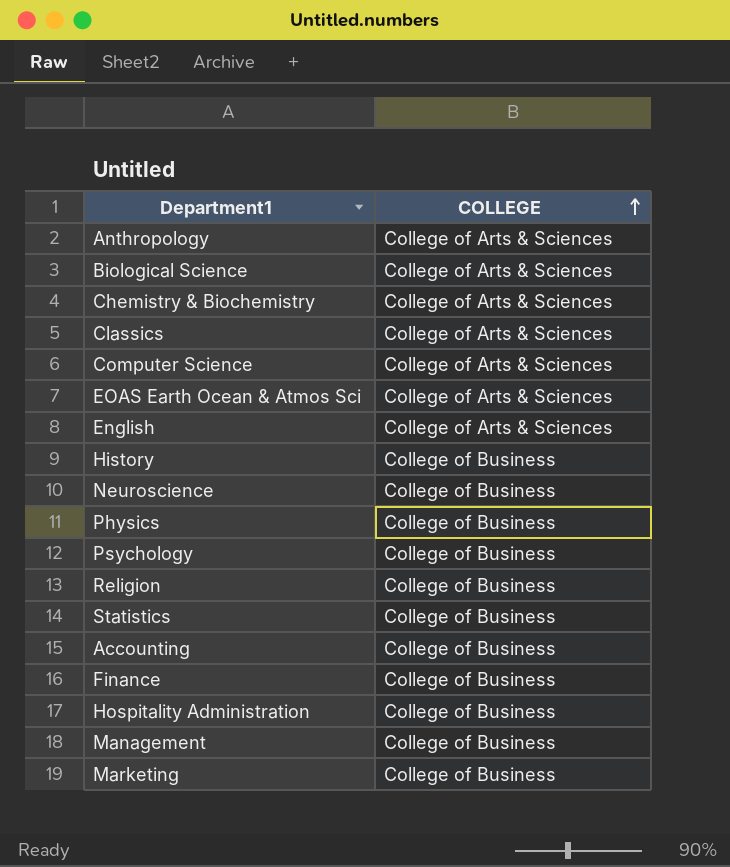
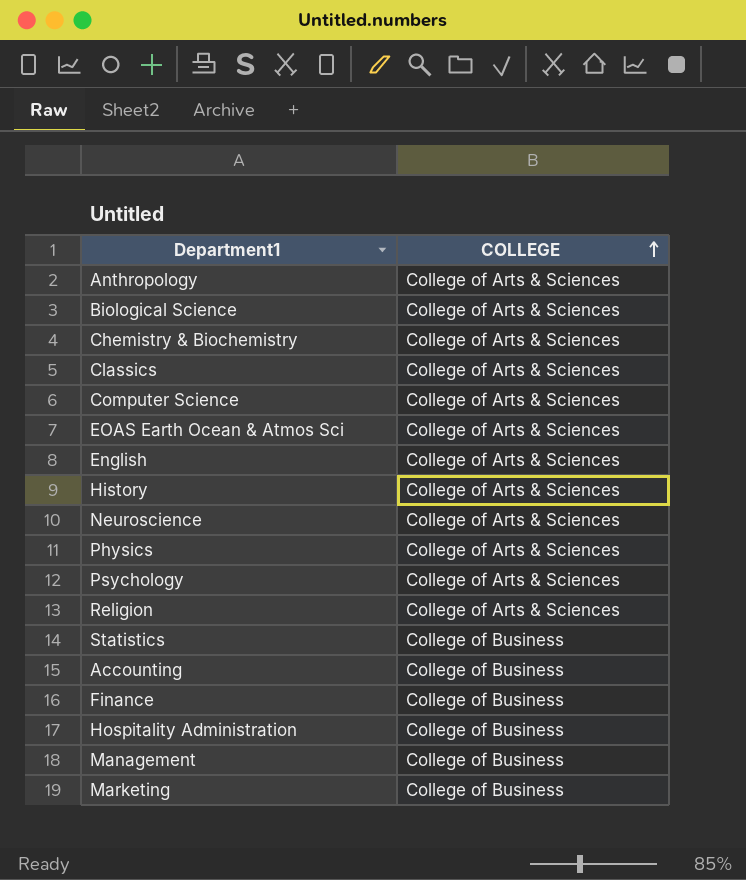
History | COLLEGE: College of Business -> College of Arts & Sciences
Neuroscience | COLLEGE: College of Business -> College of Arts & Sciences
Physics | COLLEGE: College of Business -> College of Arts & Sciences
Psychology | COLLEGE: College of Business -> College of Arts & Sciences
Religion | COLLEGE: College of Business -> College of Arts & Sciences

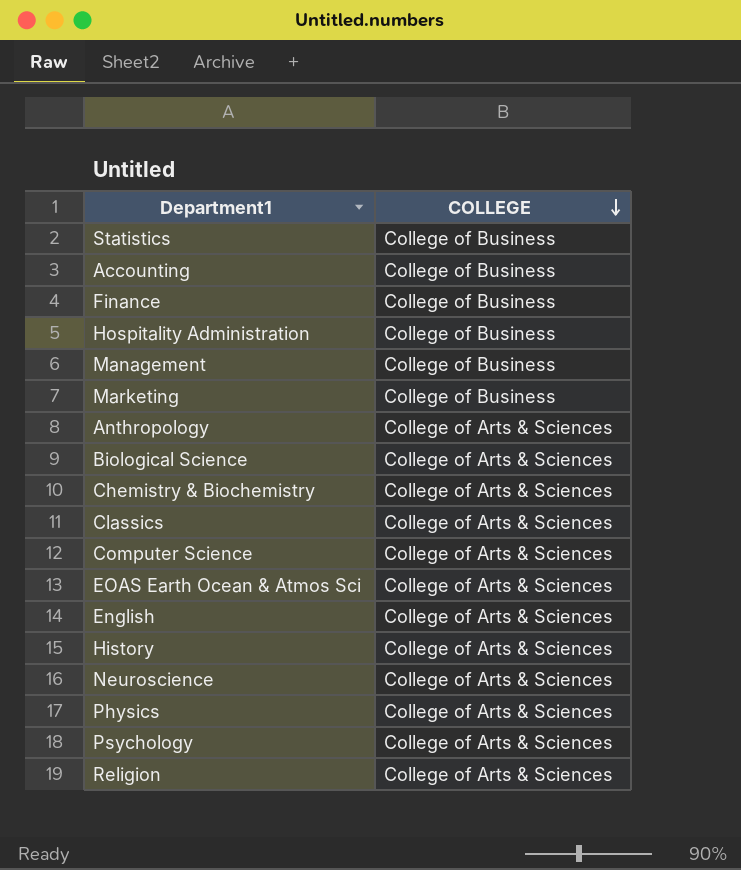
row order: COLLEGE ascending -> COLLEGE descending

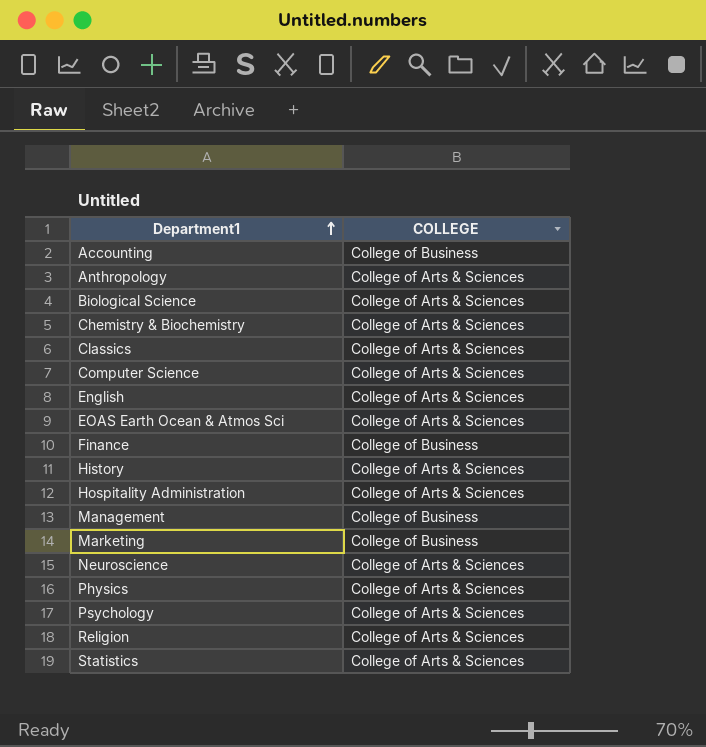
row order: COLLEGE descending -> Department1 ascending
Hospitality Administration | COLLEGE: College of Business -> College of Arts & Sciences
Statistics | COLLEGE: College of Business -> College of Arts & Sciences

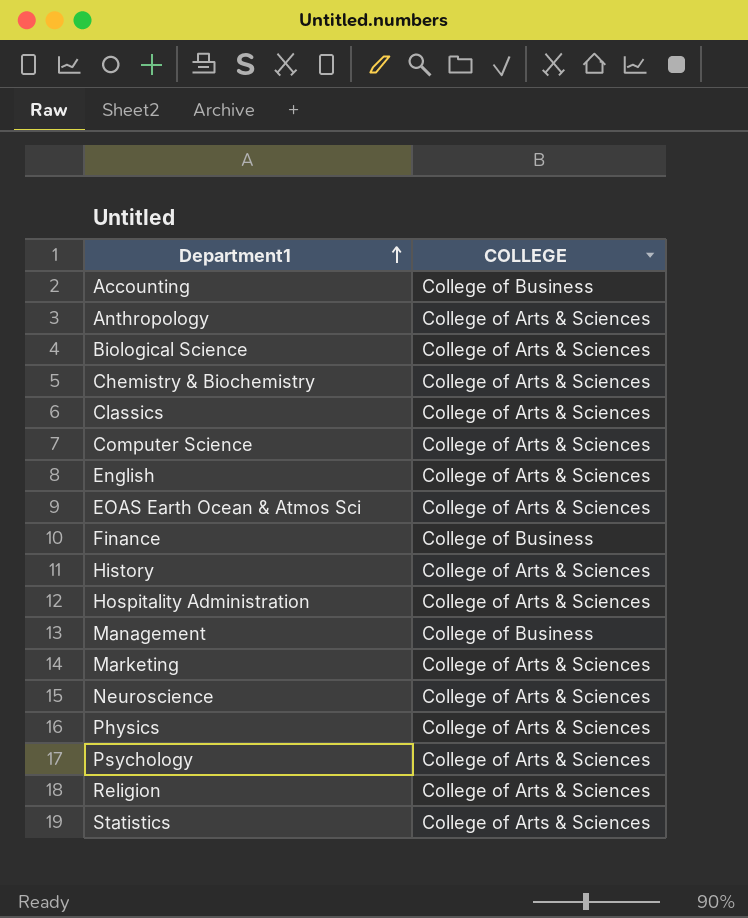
Marketing | COLLEGE: College of Business -> College of Arts & Sciences

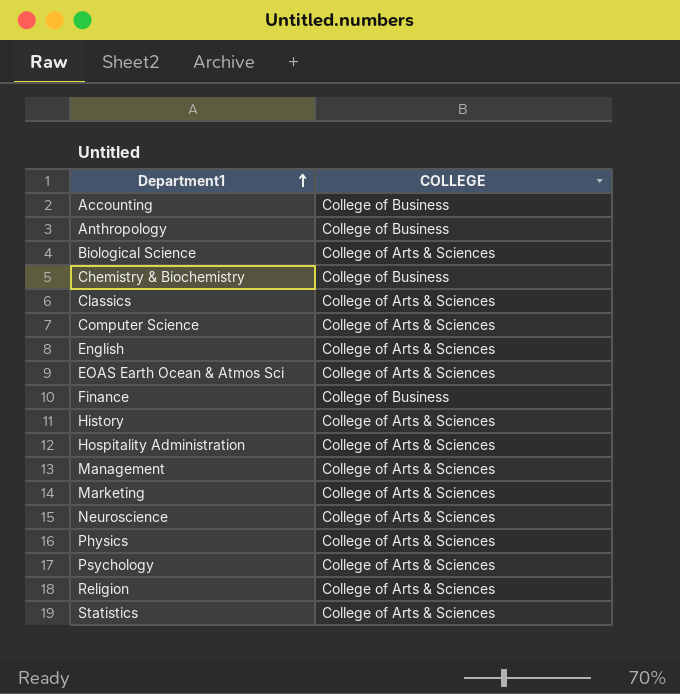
Anthropology | COLLEGE: College of Arts & Sciences -> College of Business
Chemistry & Biochemistry | COLLEGE: College of Arts & Sciences -> College of Business
Management | COLLEGE: College of Business -> College of Arts & Sciences

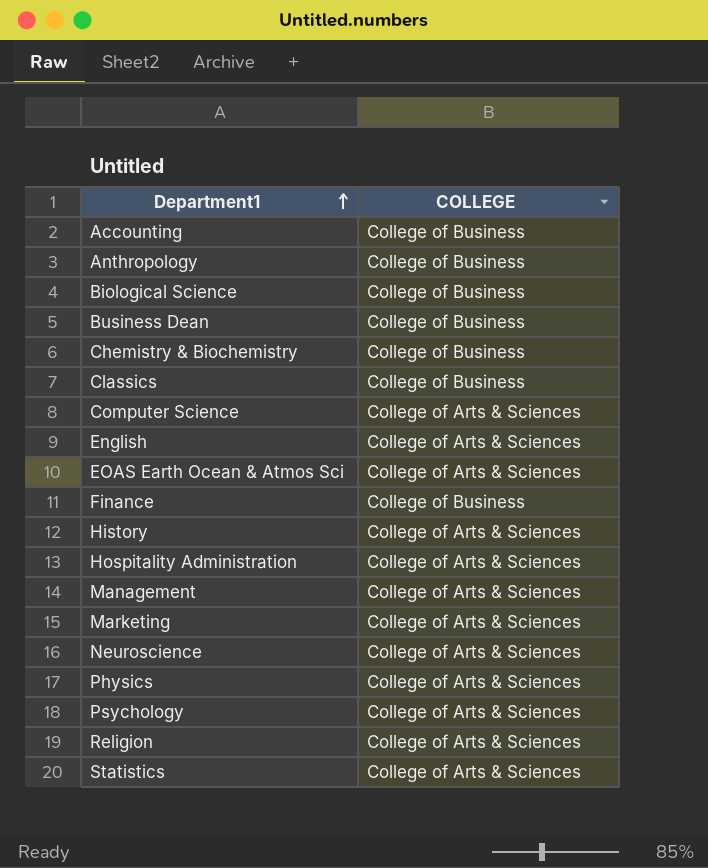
Biological Science | COLLEGE: College of Arts & Sciences -> College of Business
row Business Dean: none -> College of Business
Classics | COLLEGE: College of Arts & Sciences -> College of Business

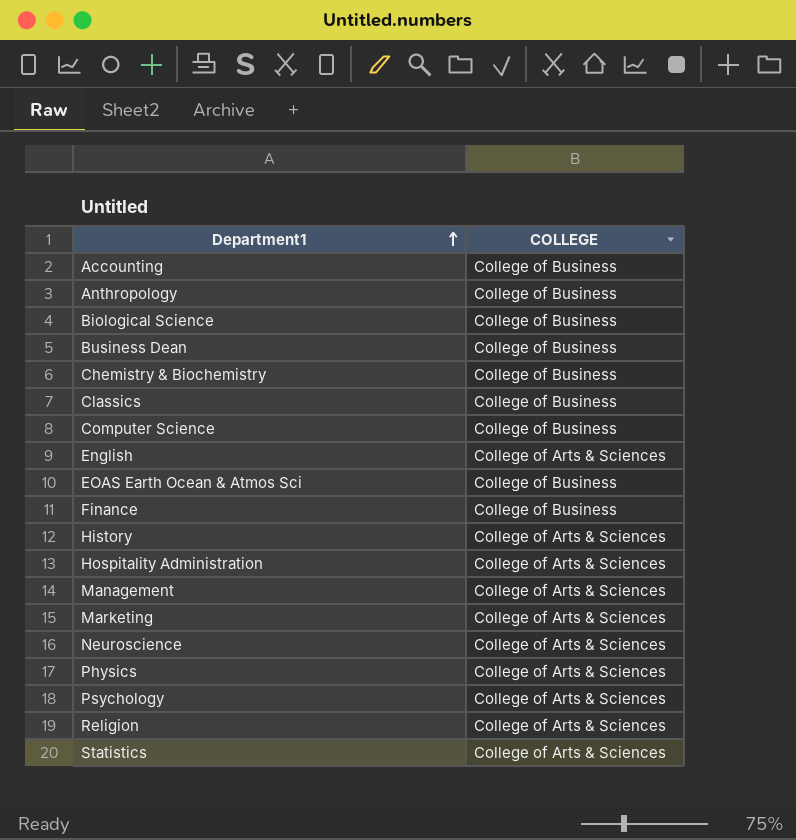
Computer Science | COLLEGE: College of Arts & Sciences -> College of Business
EOAS Earth Ocean & Atmos Sci | COLLEGE: College of Arts & Sciences -> College of Business

